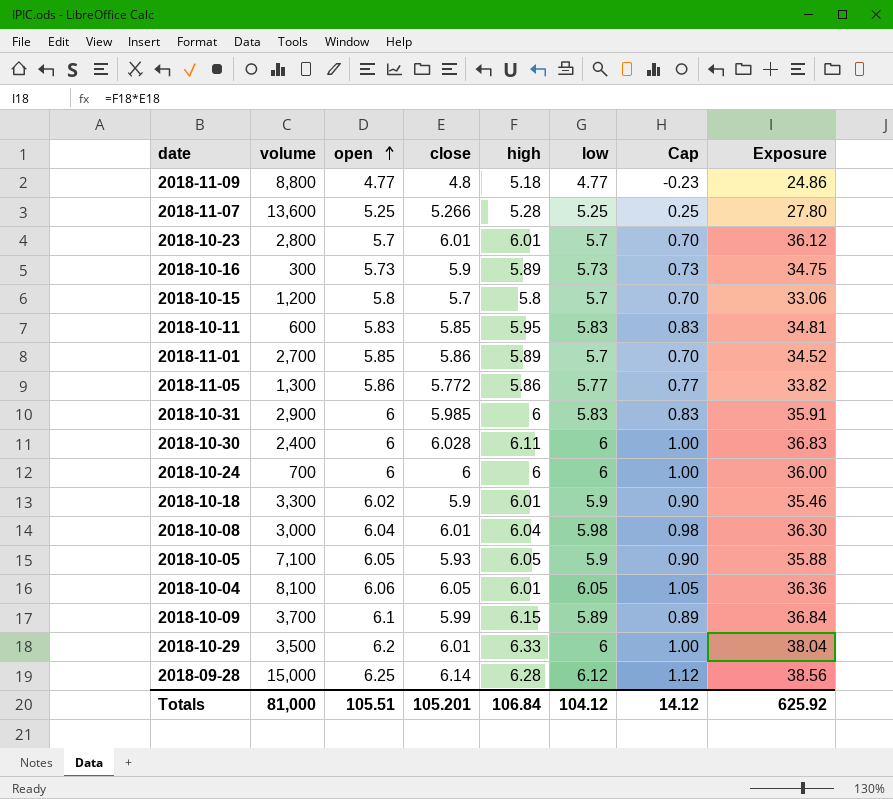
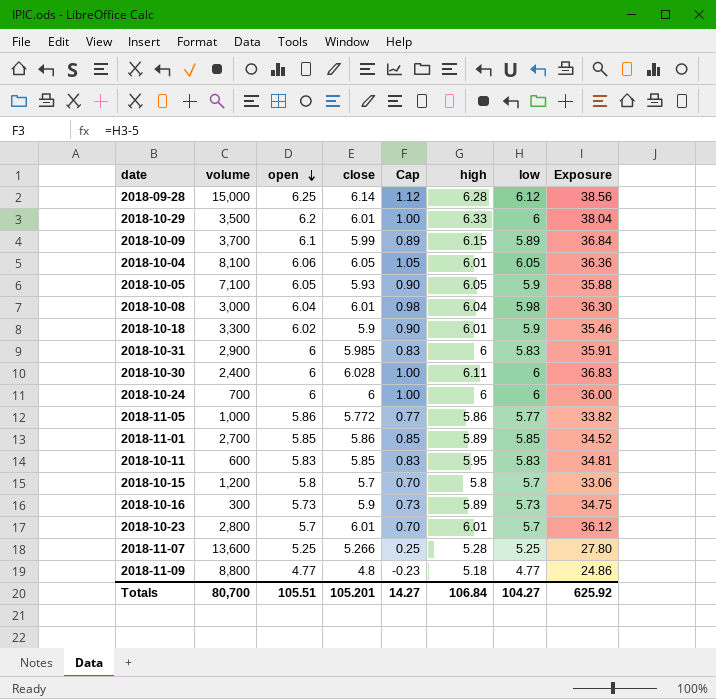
row order: open ascending -> open descending
column Cap | position: 7 -> 5
2018-11-05 | volume: 1,300 -> 1,000
2018-11-01 | Cap: 0.70 -> 0.85
2018-11-01 | low: 5.7 -> 5.85
Totals | volume: 81,000 -> 80,700
Totals | Cap: 14.12 -> 14.27
Totals | low: 104.12 -> 104.27

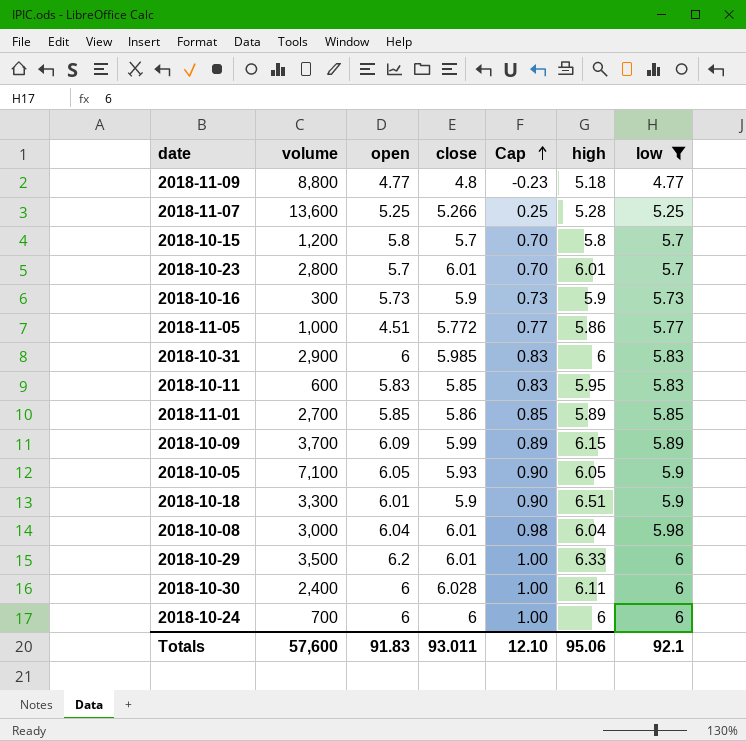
filter: none -> low <= 6
row order: open descending -> Cap ascending
column Exposure | formula: [close] * [high] -> none
2018-10-16 | high: 5.89 -> 5.9
2018-11-05 | open: 5.86 -> 4.51
2018-10-09 | open: 6.1 -> 6.09
2018-10-18 | open: 6.02 -> 6.01
2018-10-18 | high: 6.01 -> 6.51
Totals | volume: 80,700 -> 57,600
Totals | open: 105.51 -> 91.83
Totals | close: 105.201 -> 93.011
Totals | Cap: 14.27 -> 12.10
Totals | high: 106.84 -> 95.06
Totals | low: 104.27 -> 92.1

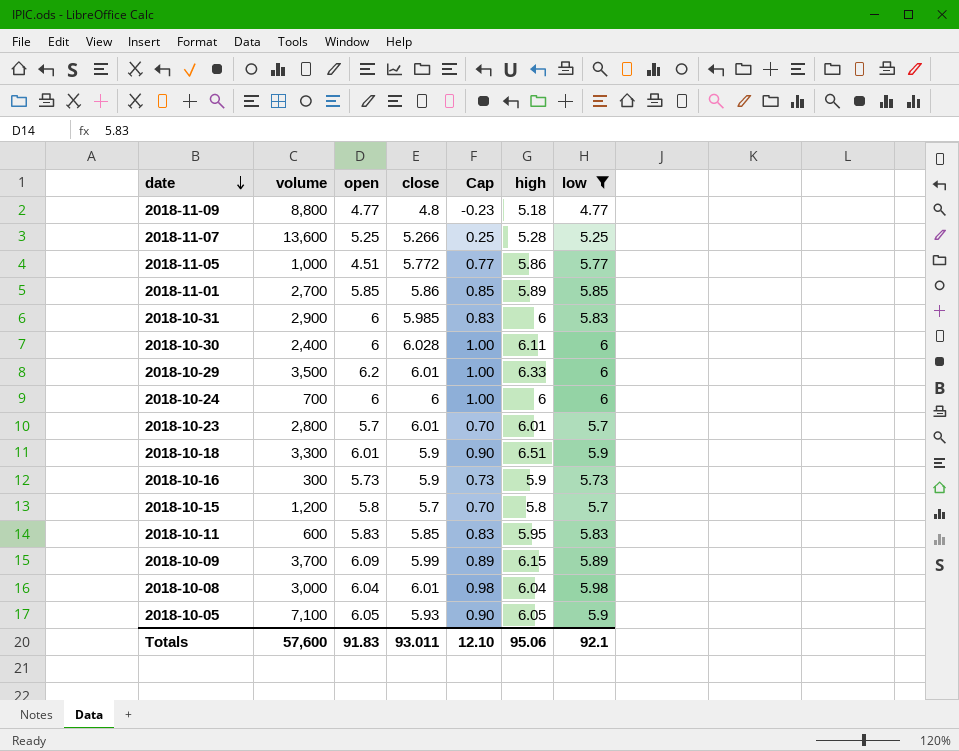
row order: Cap ascending -> date descending

